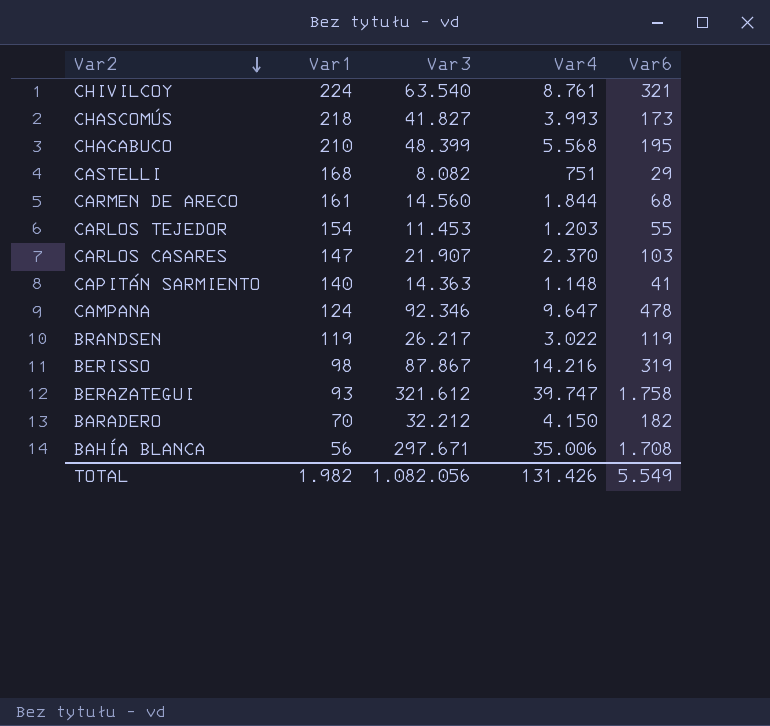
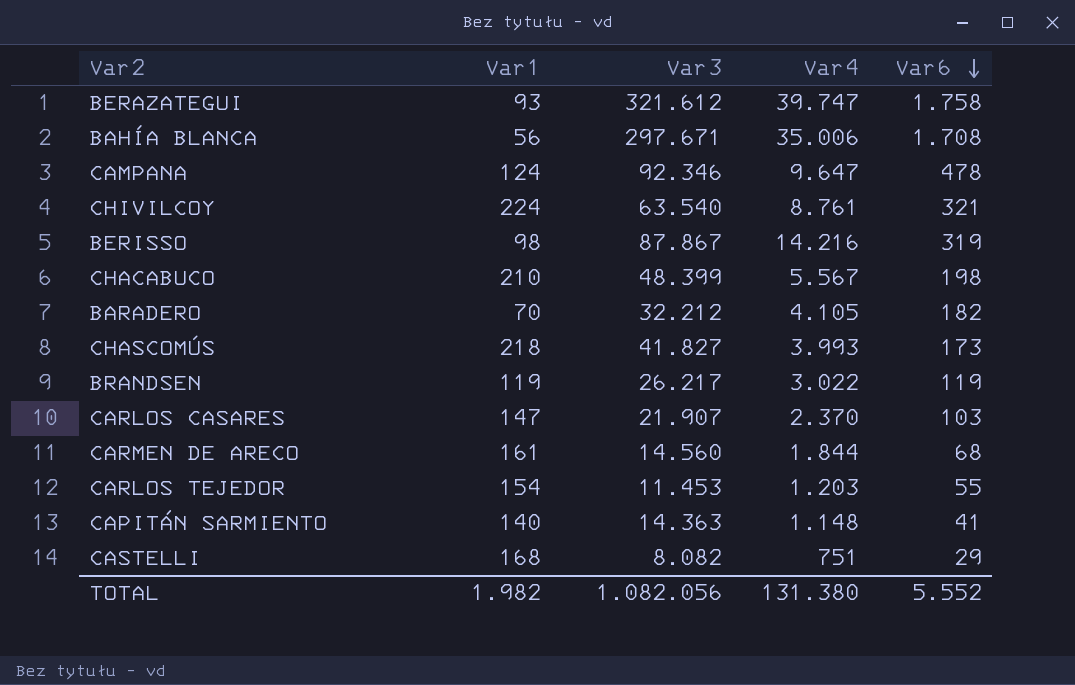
row order: Var2 descending -> Var6 descending
CHACABUCO | Var4: 5.568 -> 5.567
CHACABUCO | Var6: 195 -> 198
BARADERO | Var4: 4.150 -> 4.105
TOTAL | Var4: 131.426 -> 131.380
TOTAL | Var6: 5.549 -> 5.552

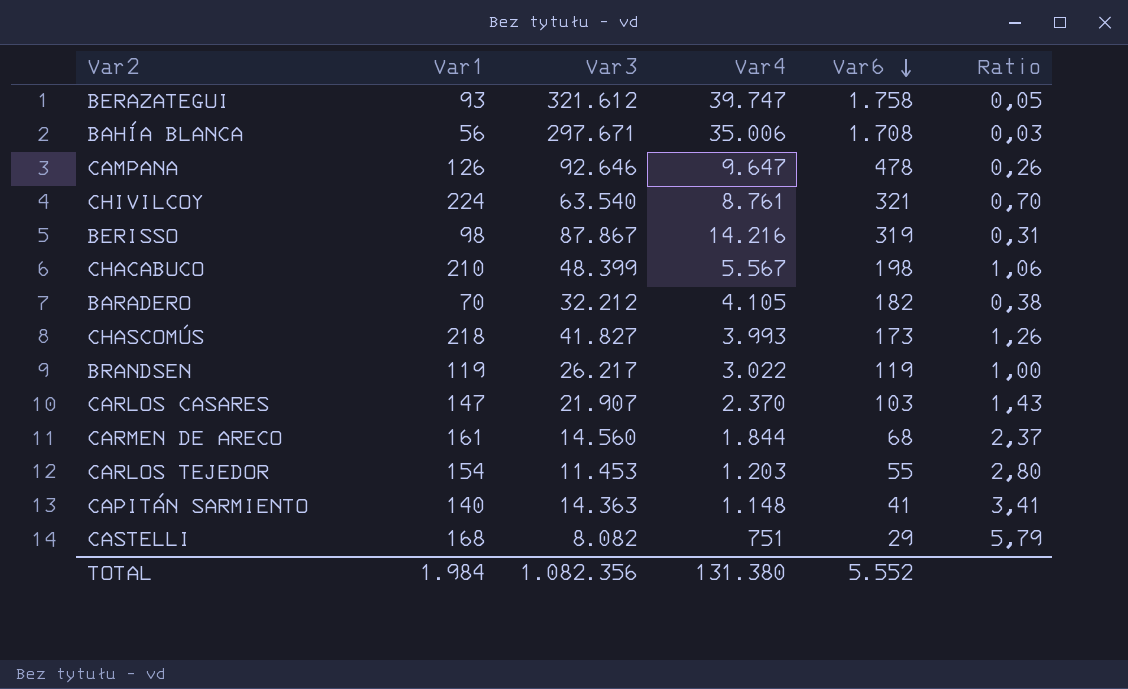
column Ratio | formula: none -> [Var1] / [Var6]
CAMPANA | Var1: 124 -> 126
CAMPANA | Var3: 92.346 -> 92.646
TOTAL | Var1: 1.982 -> 1.984
TOTAL | Var3: 1.082.056 -> 1.082.356

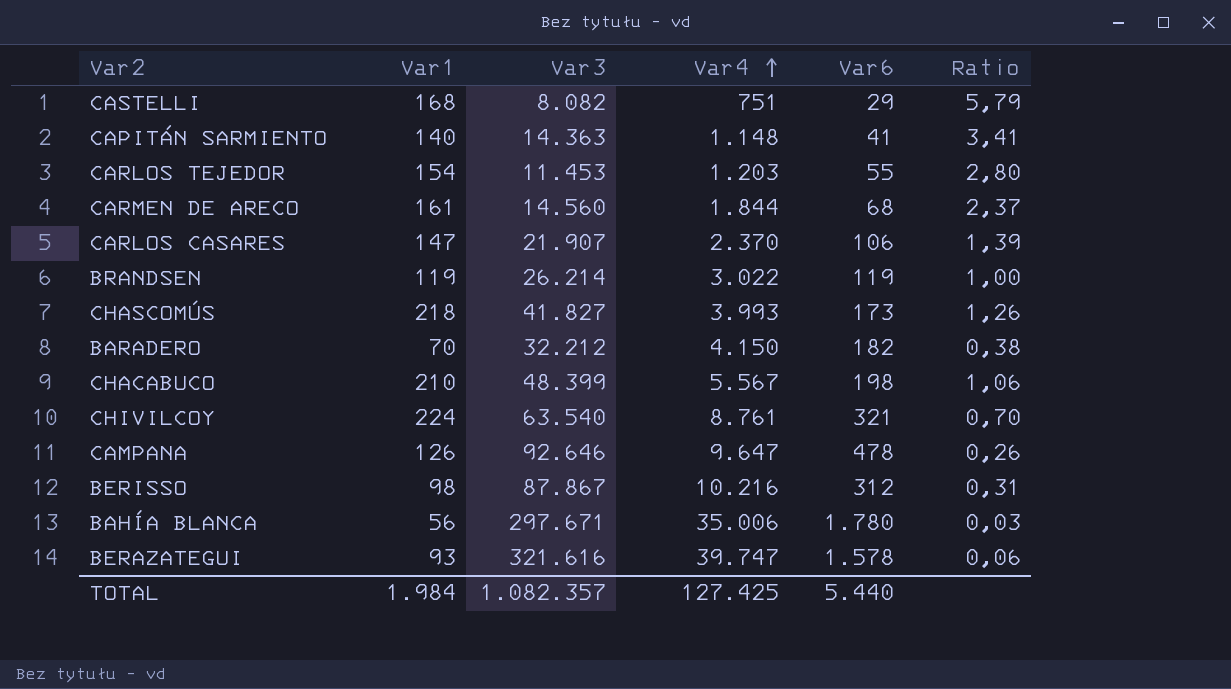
row order: Var6 descending -> Var4 ascending
CARLOS CASARES | Var6: 103 -> 106
CARLOS CASARES | Ratio: 1,43 -> 1,39
BRANDSEN | Var3: 26.217 -> 26.214
BARADERO | Var4: 4.105 -> 4.150
BERISSO | Var4: 14.216 -> 10.216
BERISSO | Var6: 319 -> 312
BAHÍA BLANCA | Var6: 1.708 -> 1.780
BERAZATEGUI | Var3: 321.612 -> 321.616
BERAZATEGUI | Var6: 1.758 -> 1.578
BERAZATEGUI | Ratio: 0,05 -> 0,06
TOTAL | Var3: 1.082.356 -> 1.082.357
TOTAL | Var4: 131.380 -> 127.425
TOTAL | Var6: 5.552 -> 5.440

